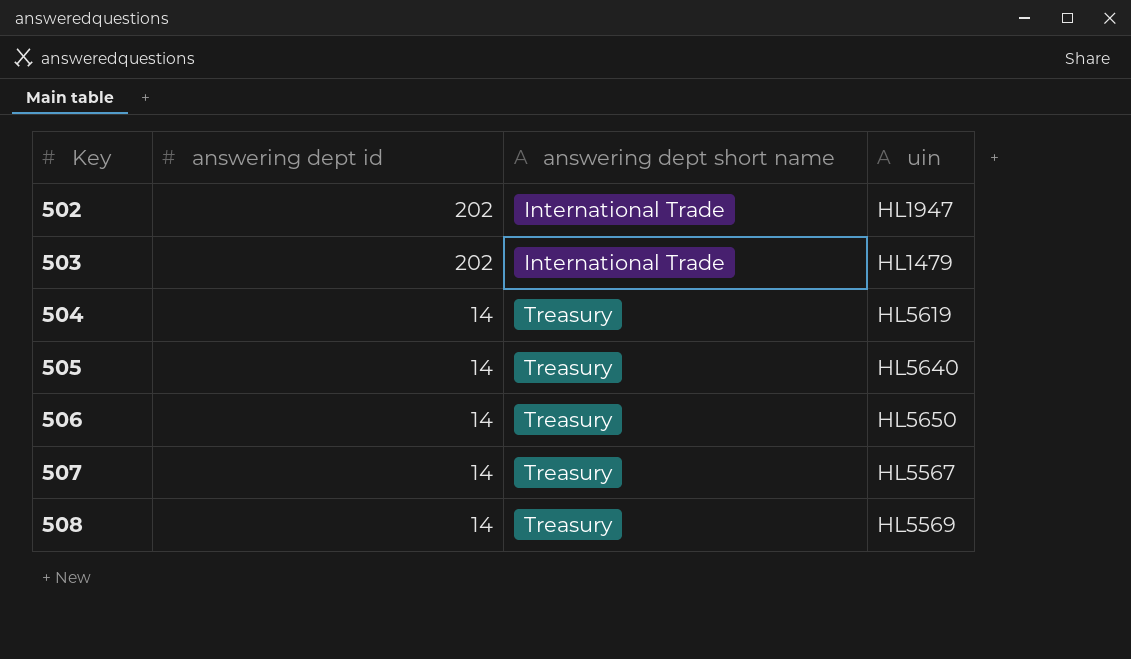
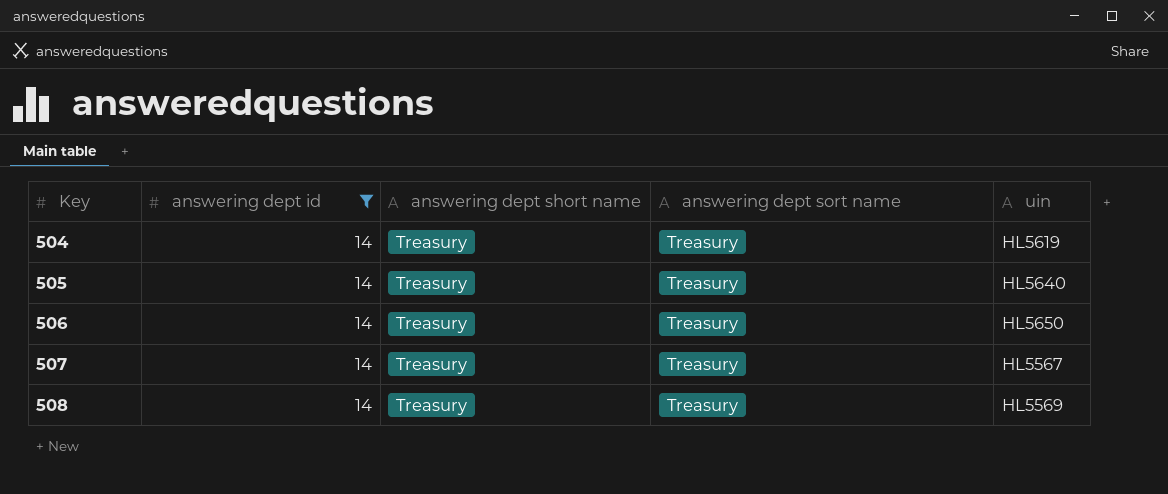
filter: none -> answering dept id = 14
column answering dept sort name | position: none -> 4

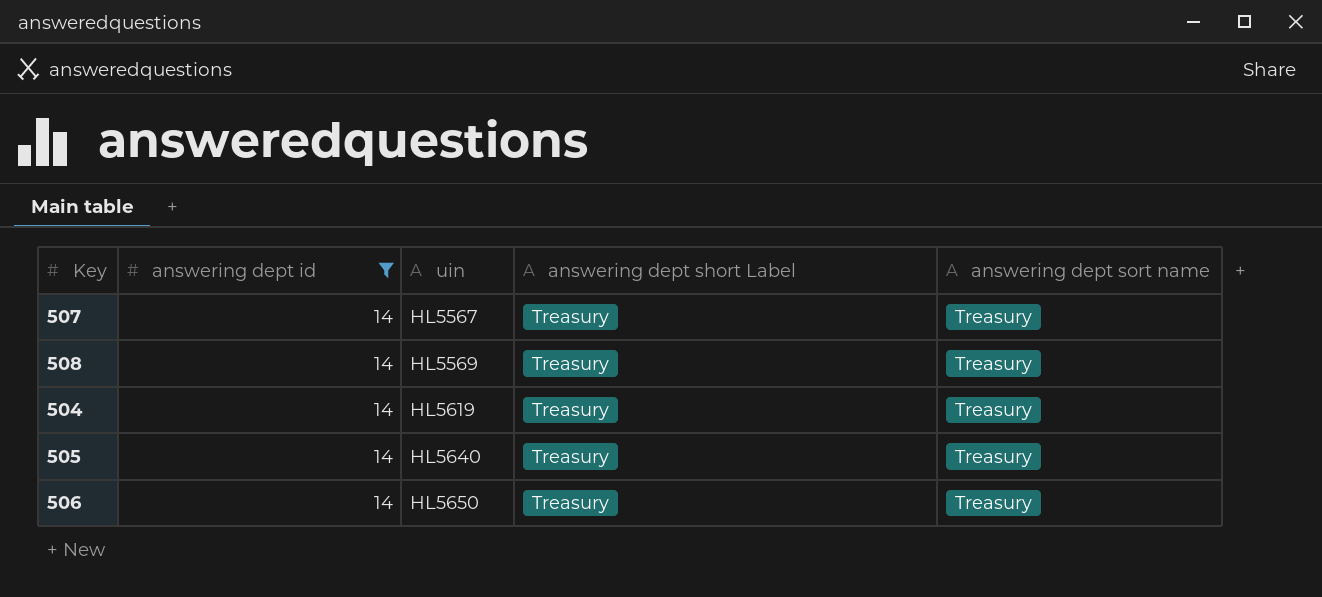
row order: Key ascending -> uin ascending
column uin | position: 5 -> 3
column name: answering dept short name -> answering dept short Label

